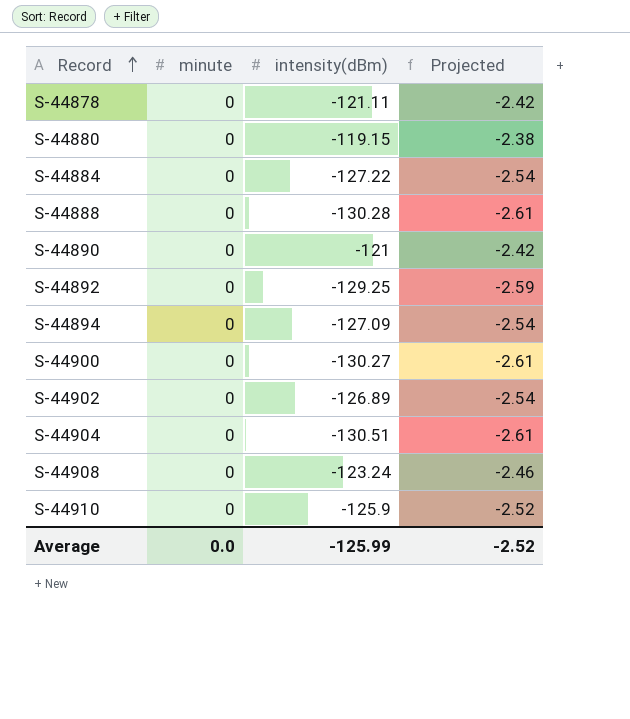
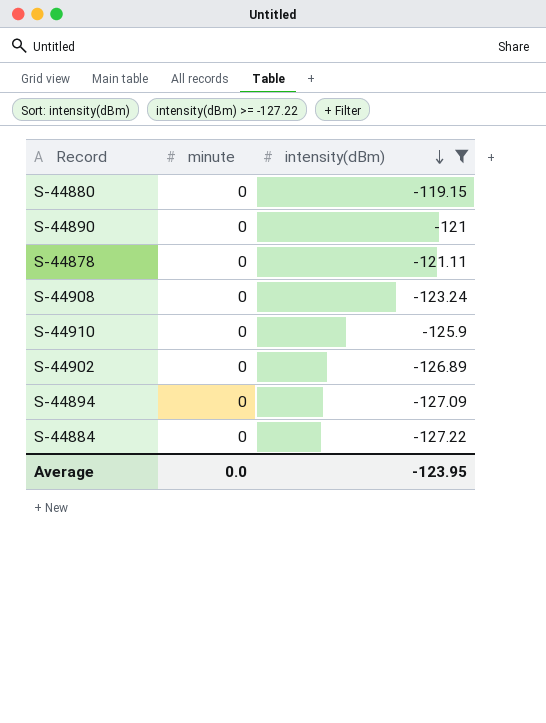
filter: none -> intensity(dBm) >= -127.22
row order: Record ascending -> intensity(dBm) descending
column Projected | formula: [intensity(dBm)] * 0.02 -> none
Average | intensity(dBm): -125.99 -> -123.95

